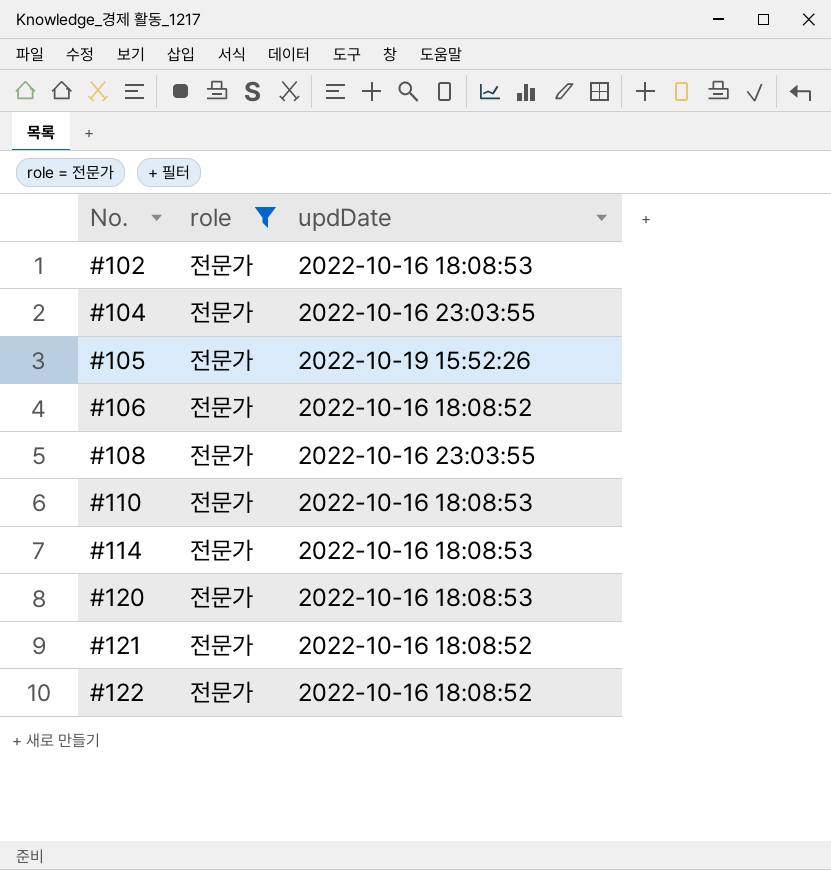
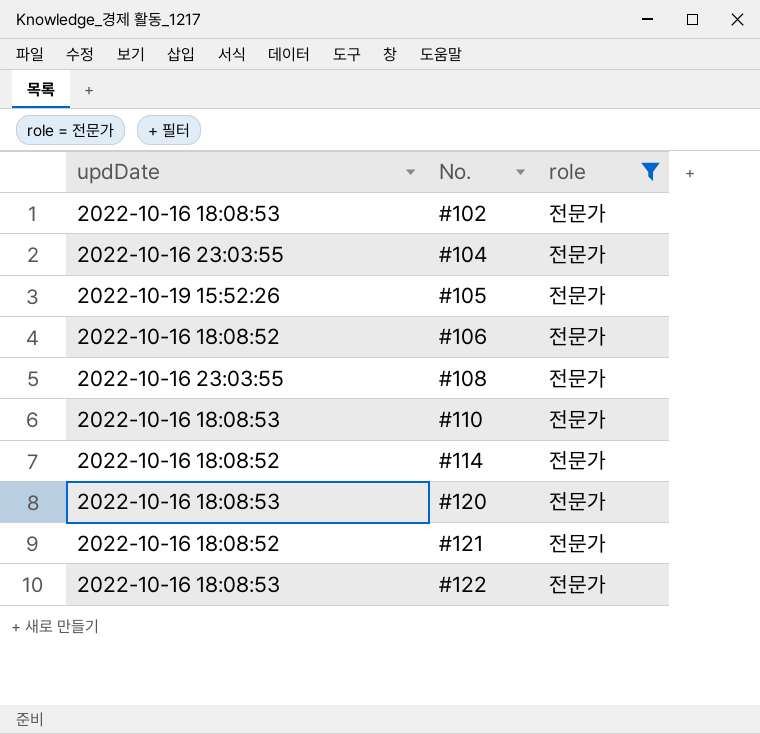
column updDate | position: 3 -> 1
#114 | updDate: 2022-10-16 18:08:53 -> 2022-10-16 18:08:52
#122 | updDate: 2022-10-16 18:08:52 -> 2022-10-16 18:08:53

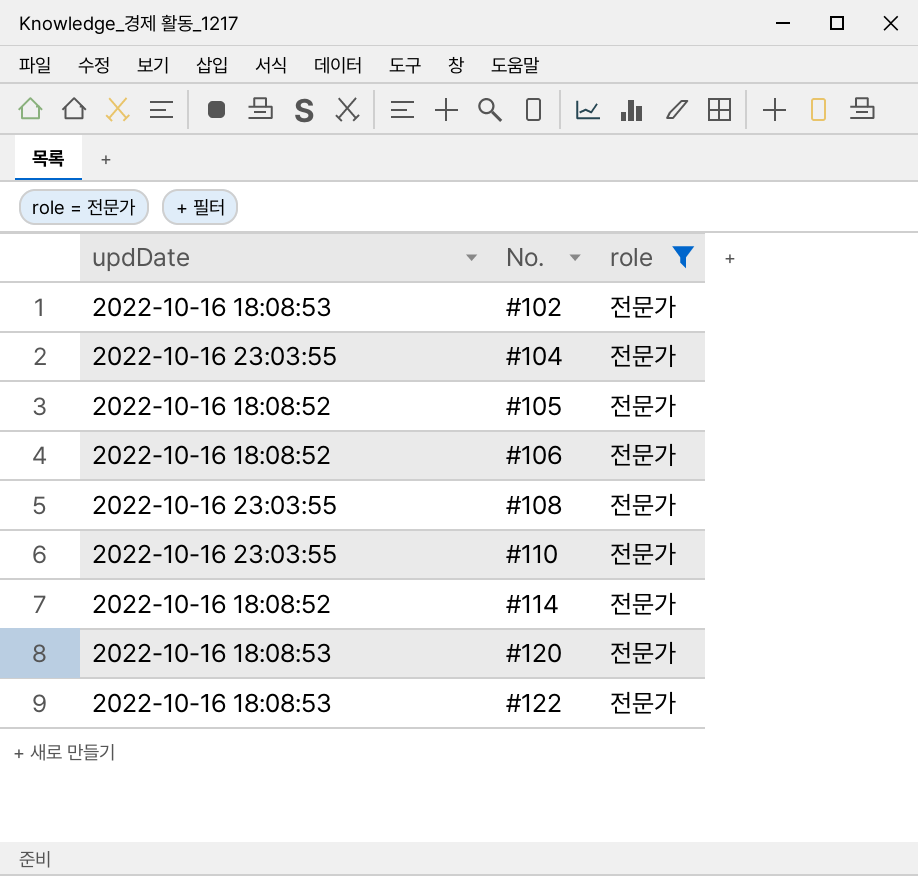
row #121: 2022-10-16 18:08:52 | 전문가 -> none
#105 | updDate: 2022-10-19 15:52:26 -> 2022-10-16 18:08:52
#110 | updDate: 2022-10-16 18:08:53 -> 2022-10-16 23:03:55

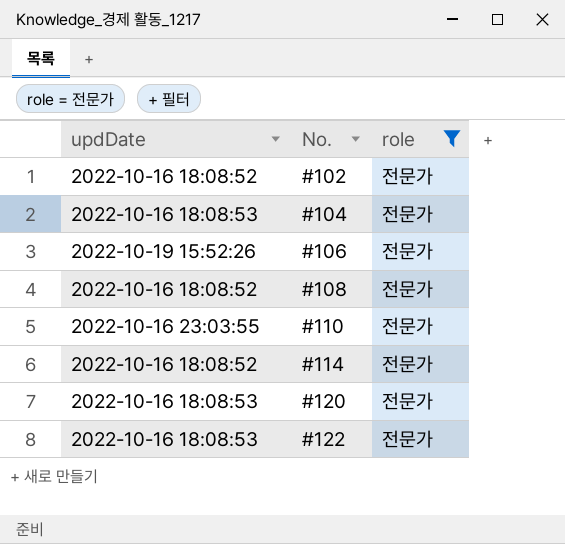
row #105: 2022-10-16 18:08:52 | 전문가 -> none
#102 | updDate: 2022-10-16 18:08:53 -> 2022-10-16 18:08:52
#104 | updDate: 2022-10-16 23:03:55 -> 2022-10-16 18:08:53
#106 | updDate: 2022-10-16 18:08:52 -> 2022-10-19 15:52:26
#108 | updDate: 2022-10-16 23:03:55 -> 2022-10-16 18:08:52

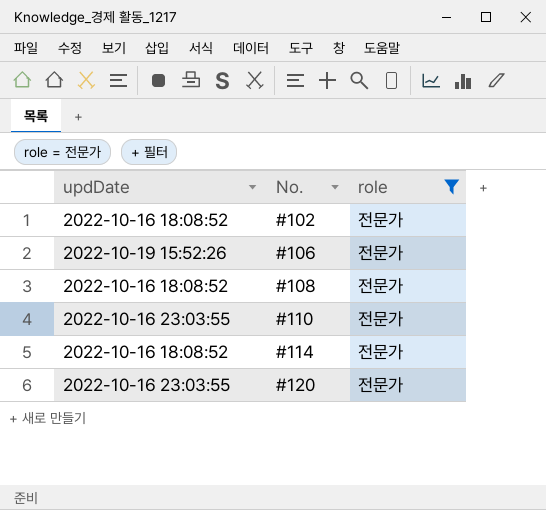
row #104: 2022-10-16 18:08:53 | 전문가 -> none
row #122: 2022-10-16 18:08:53 | 전문가 -> none
#120 | updDate: 2022-10-16 18:08:53 -> 2022-10-16 23:03:55

